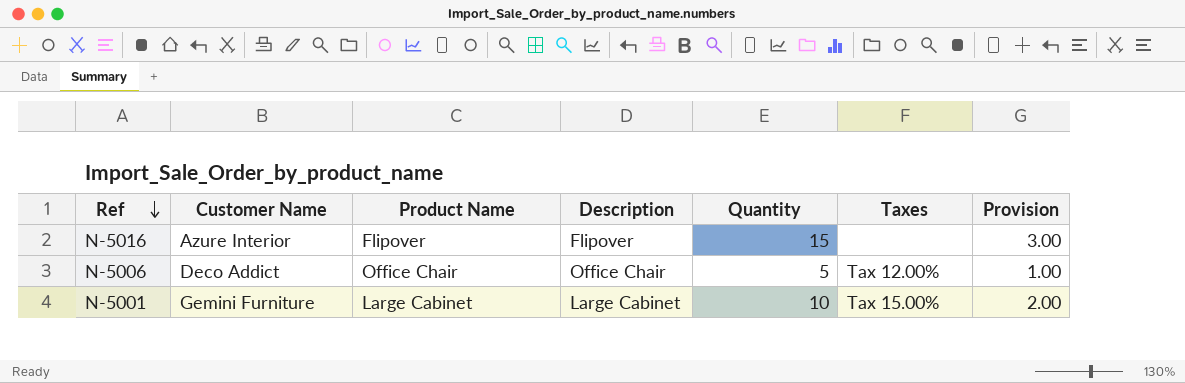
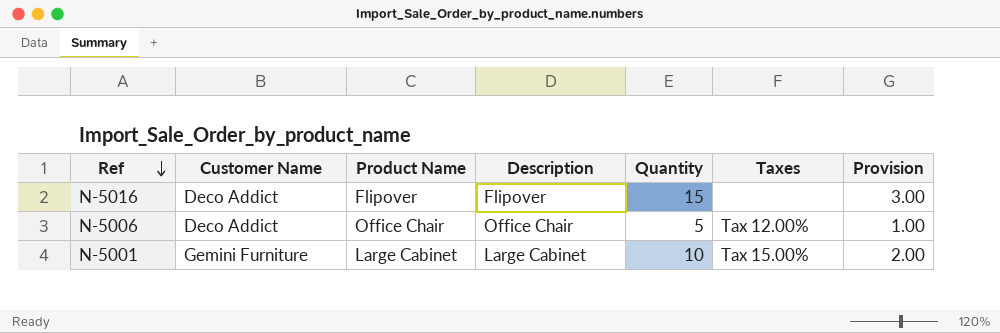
N-5016 | Customer Name: Azure Interior -> Deco Addict

